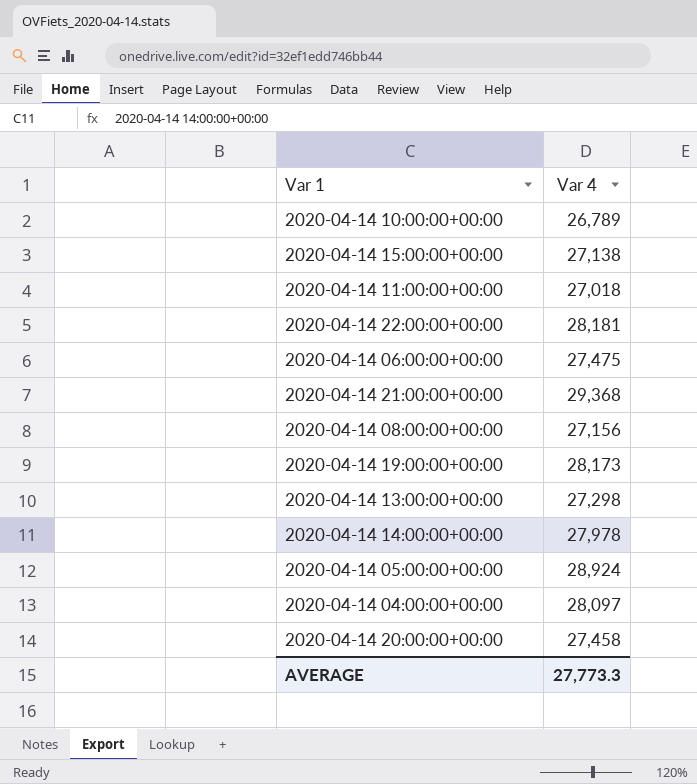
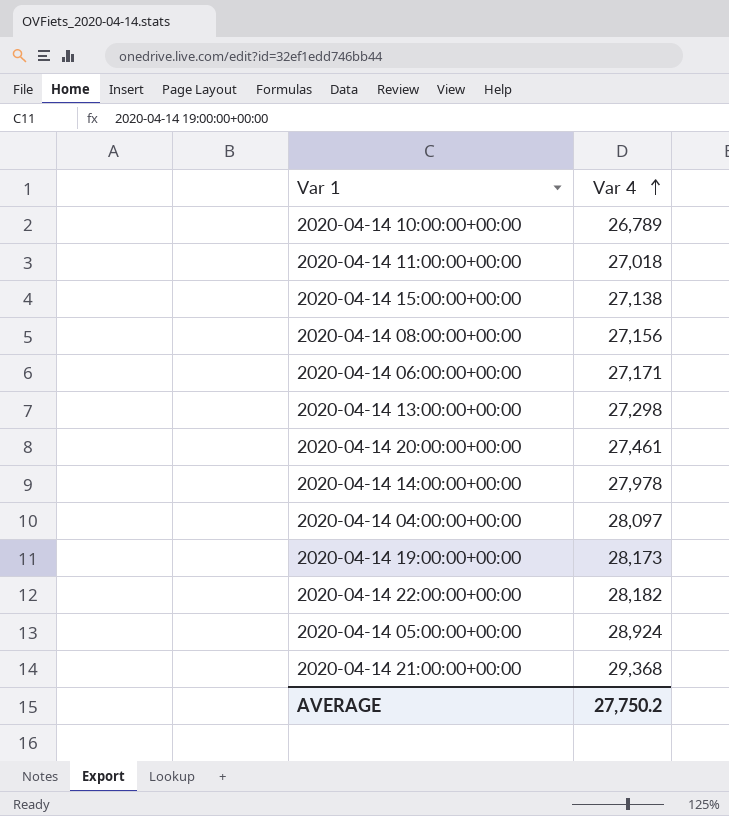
row order: none -> Var 4 ascending
2020-04-14 06:00:00+00:00 | Var 4: 27,475 -> 27,171
2020-04-14 20:00:00+00:00 | Var 4: 27,458 -> 27,461
2020-04-14 22:00:00+00:00 | Var 4: 28,181 -> 28,182
AVERAGE | Var 4: 27,773.3 -> 27,750.2

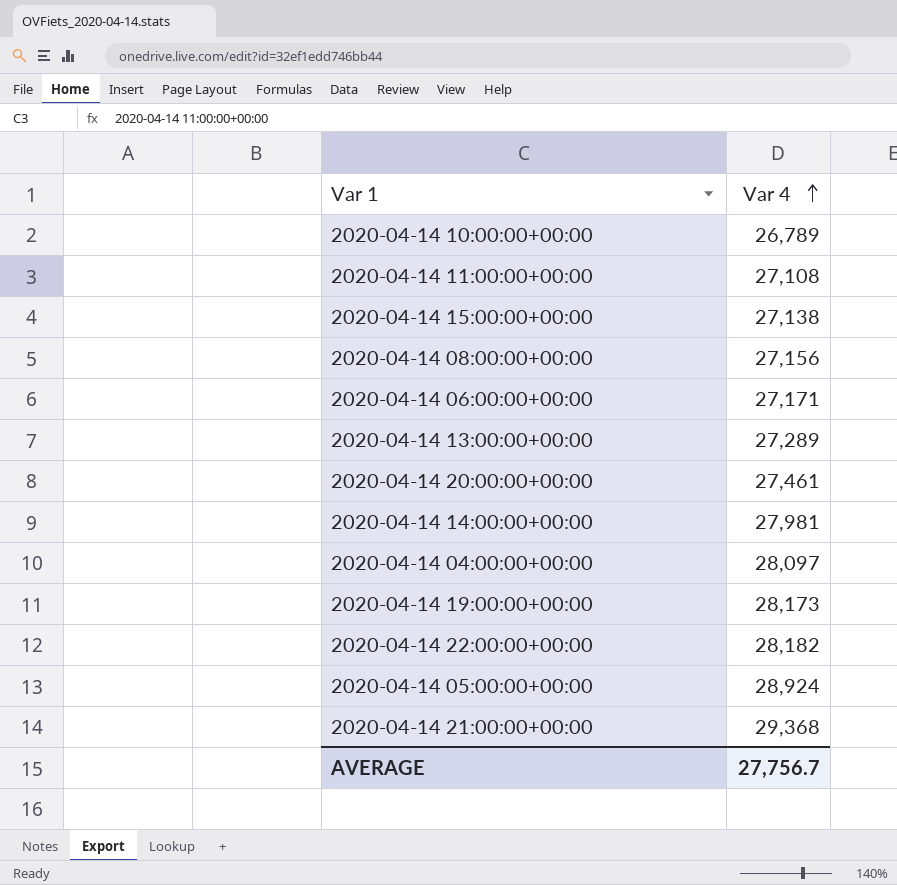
2020-04-14 11:00:00+00:00 | Var 4: 27,018 -> 27,108
2020-04-14 13:00:00+00:00 | Var 4: 27,298 -> 27,289
2020-04-14 14:00:00+00:00 | Var 4: 27,978 -> 27,981
AVERAGE | Var 4: 27,750.2 -> 27,756.7

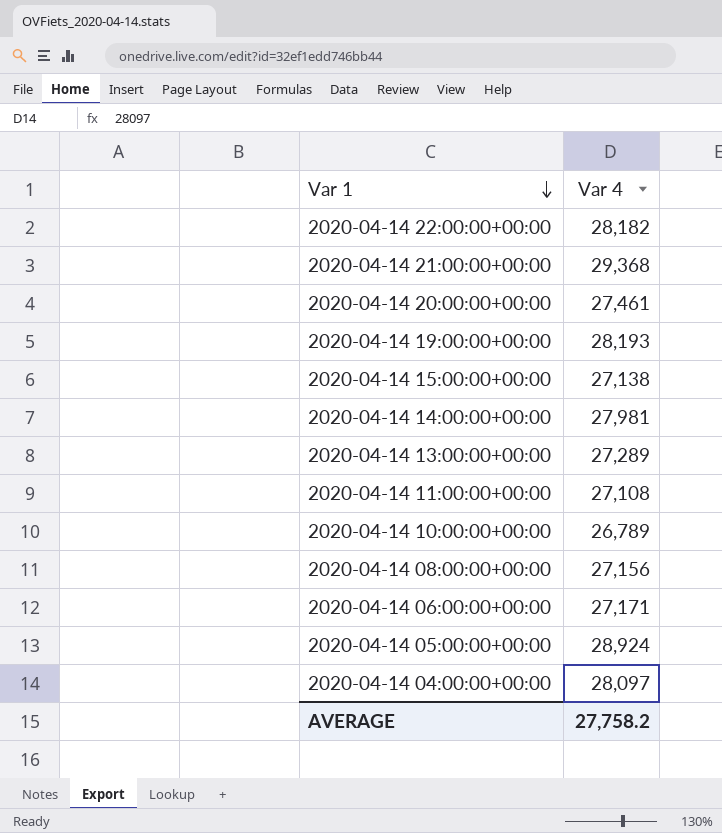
row order: Var 4 ascending -> Var 1 descending
2020-04-14 19:00:00+00:00 | Var 4: 28,173 -> 28,193
AVERAGE | Var 4: 27,756.7 -> 27,758.2

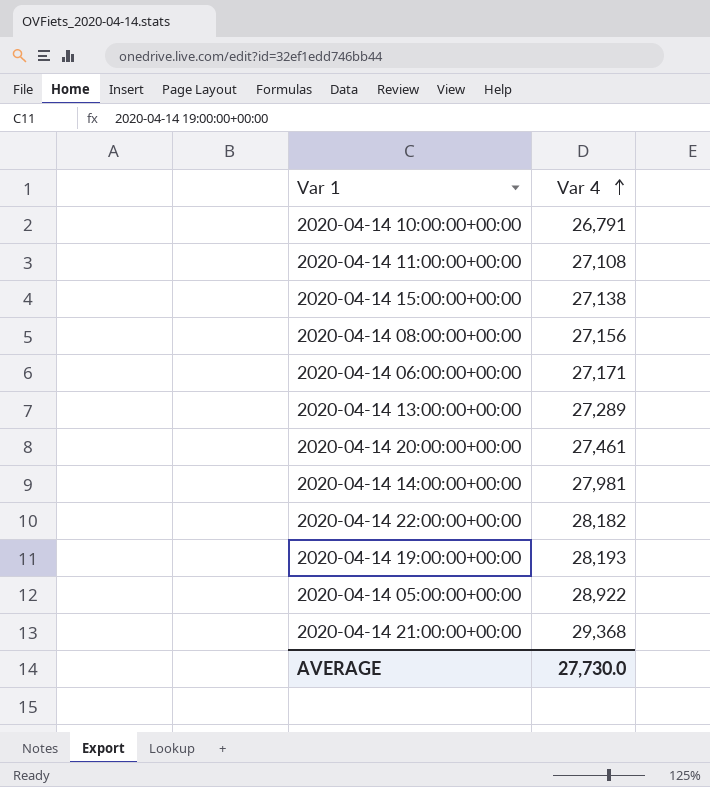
row order: Var 1 descending -> Var 4 ascending
row 2020-04-14 04:00:00+00:00: 28,097 -> none
2020-04-14 10:00:00+00:00 | Var 4: 26,789 -> 26,791
2020-04-14 05:00:00+00:00 | Var 4: 28,924 -> 28,922
AVERAGE | Var 4: 27,758.2 -> 27,730.0

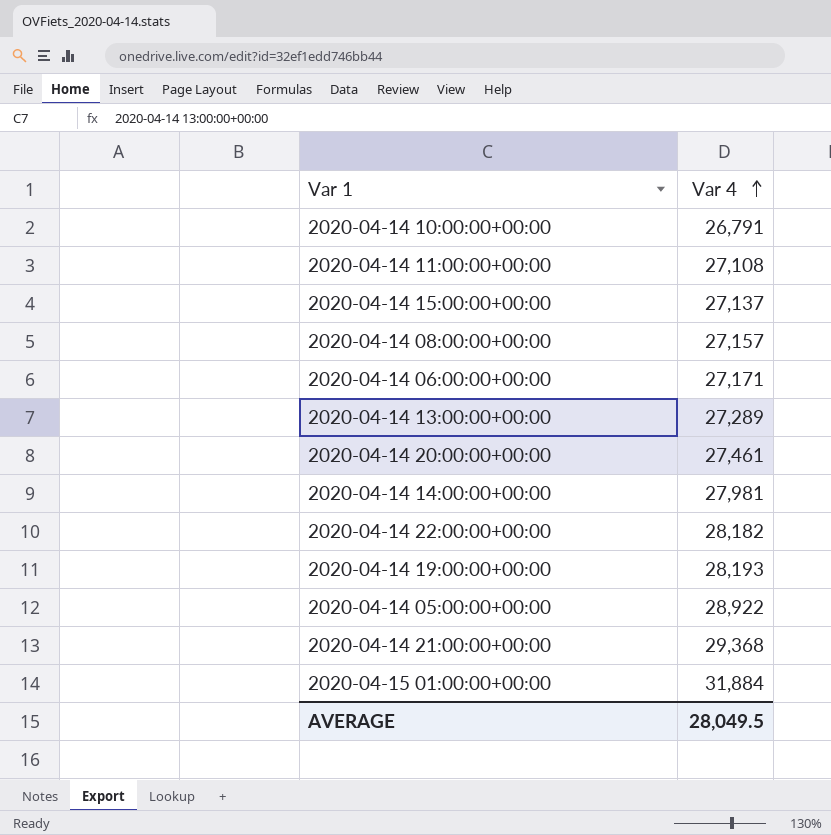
2020-04-14 15:00:00+00:00 | Var 4: 27,138 -> 27,137
2020-04-14 08:00:00+00:00 | Var 4: 27,156 -> 27,157
row 2020-04-15 01:00:00+00:00: none -> 31,884
AVERAGE | Var 4: 27,730.0 -> 28,049.5

